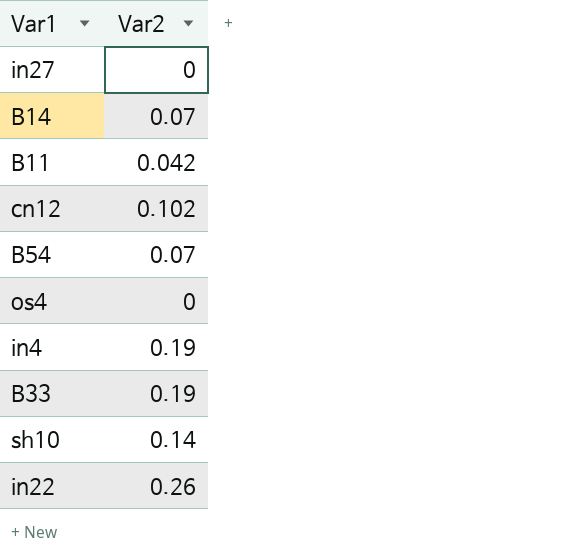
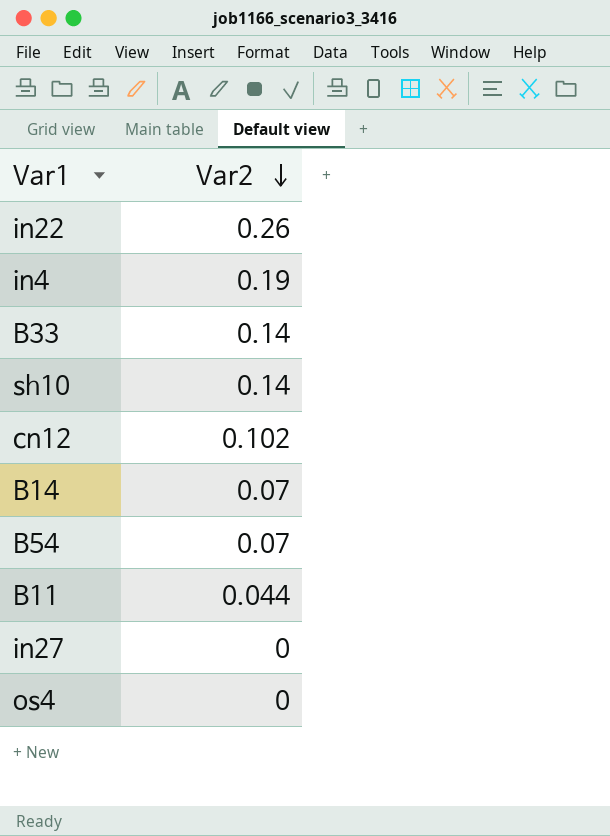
row order: none -> Var2 descending
B33 | Var2: 0.19 -> 0.14
B11 | Var2: 0.042 -> 0.044

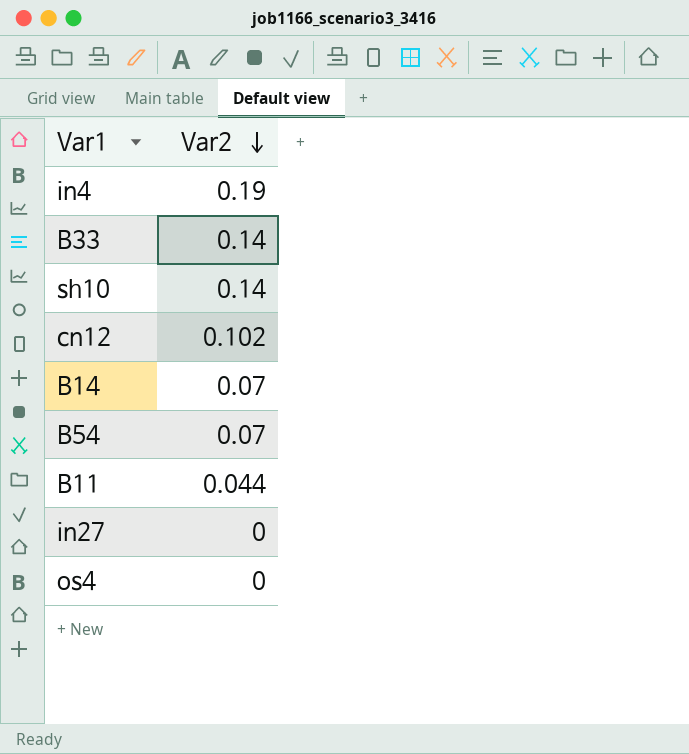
row in22: 0.26 -> none

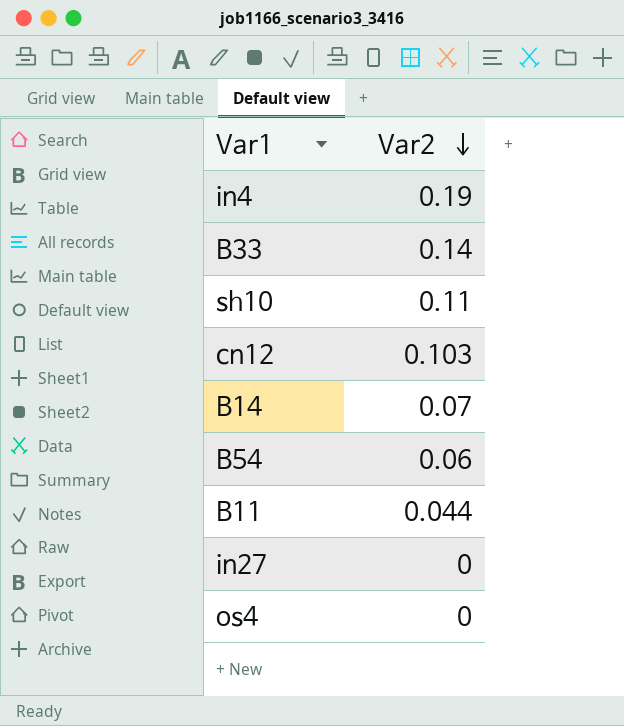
sh10 | Var2: 0.14 -> 0.11
cn12 | Var2: 0.102 -> 0.103
B54 | Var2: 0.07 -> 0.06

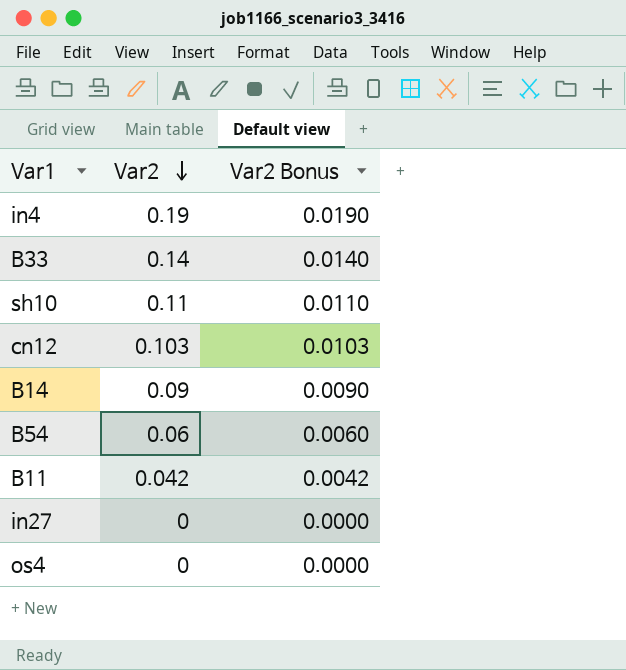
column Var2 Bonus | formula: none -> [Var2] * 0.1
B14 | Var2: 0.07 -> 0.09
B11 | Var2: 0.044 -> 0.042

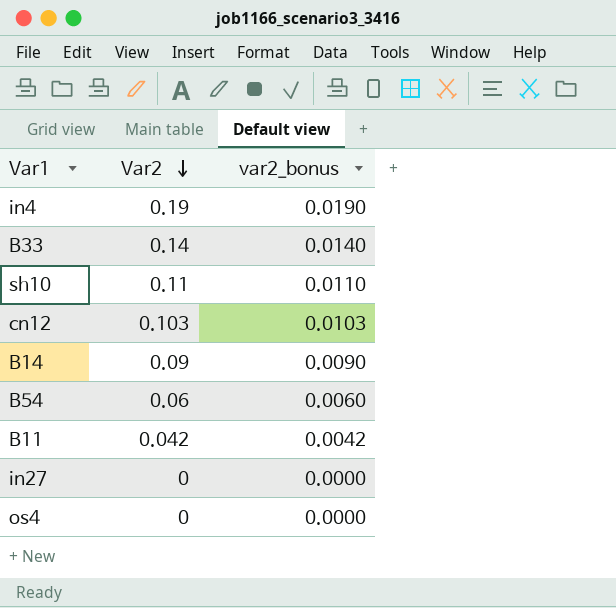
column name: Var2 Bonus -> var2_bonus

